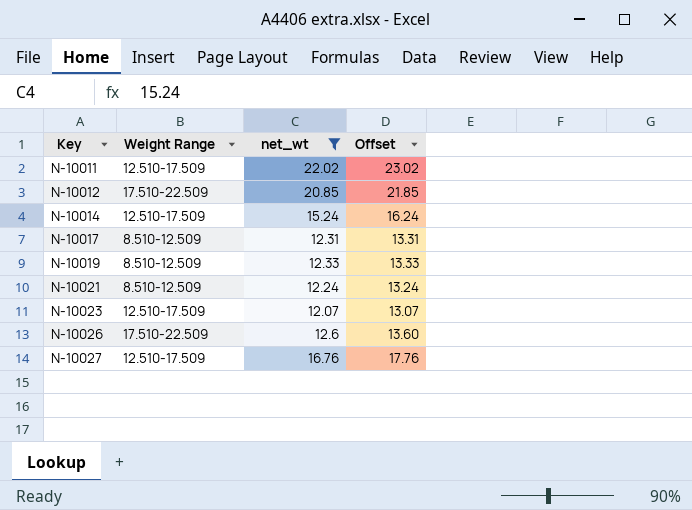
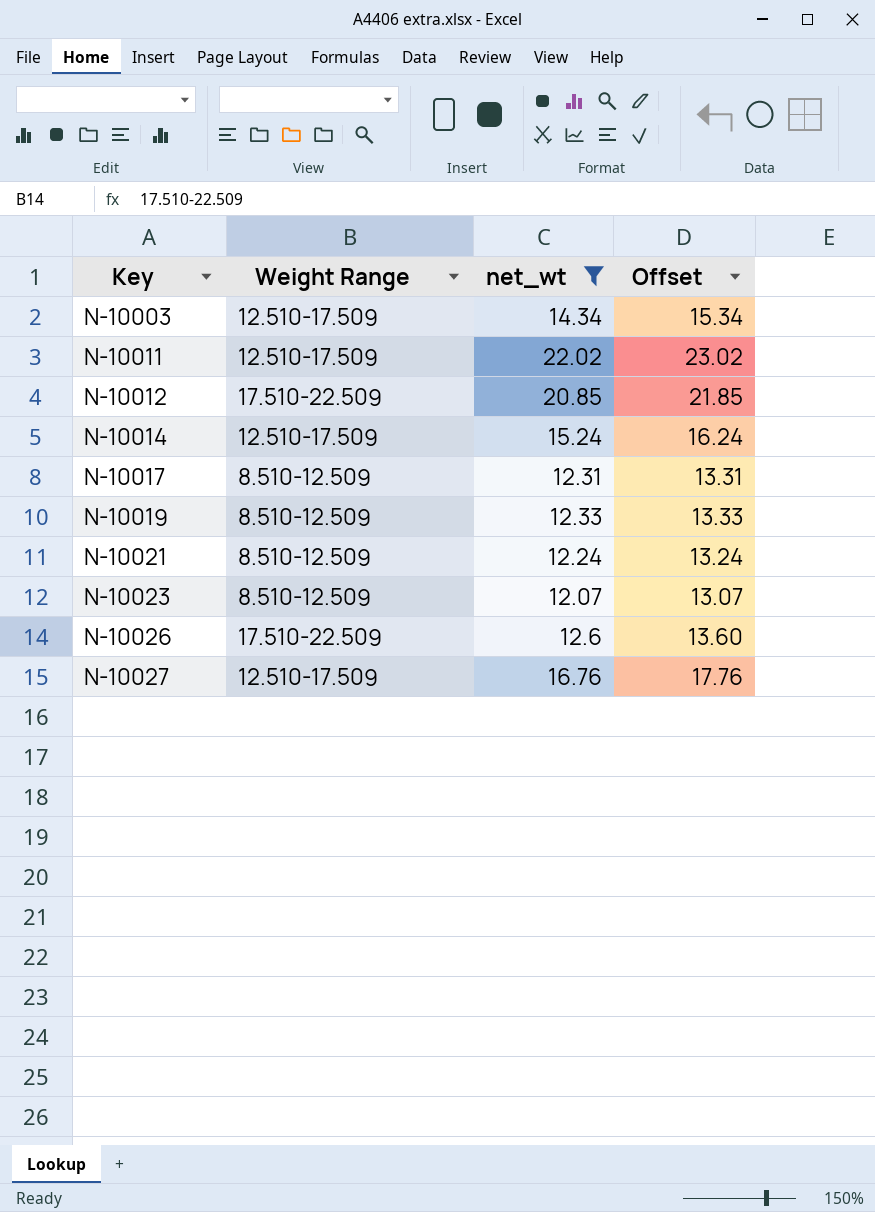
row N-10003: none -> 12.510-17.509 | 14.34 | 15.34
N-10023 | Weight Range: 12.510-17.509 -> 8.510-12.509

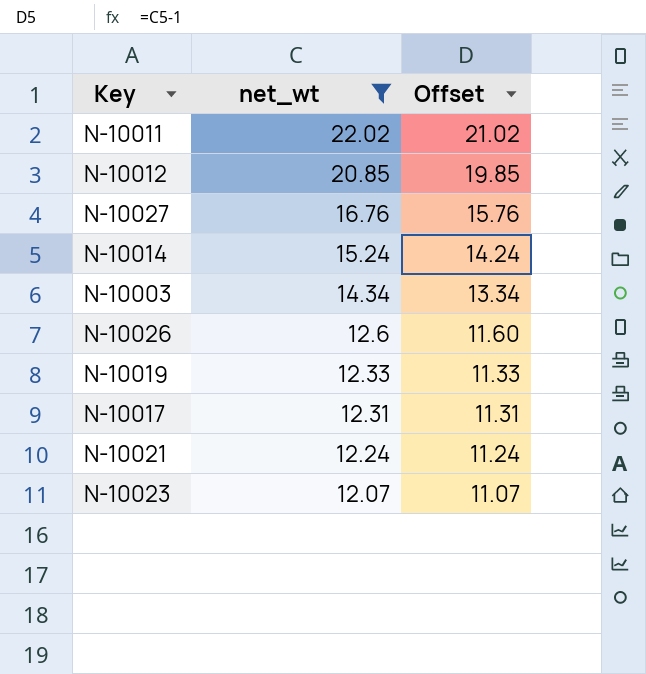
row order: Key ascending -> net_wt descending
column Weight Range | position: 2 -> none
column Offset | formula: [net_wt] + 1 -> [net_wt] - 1

